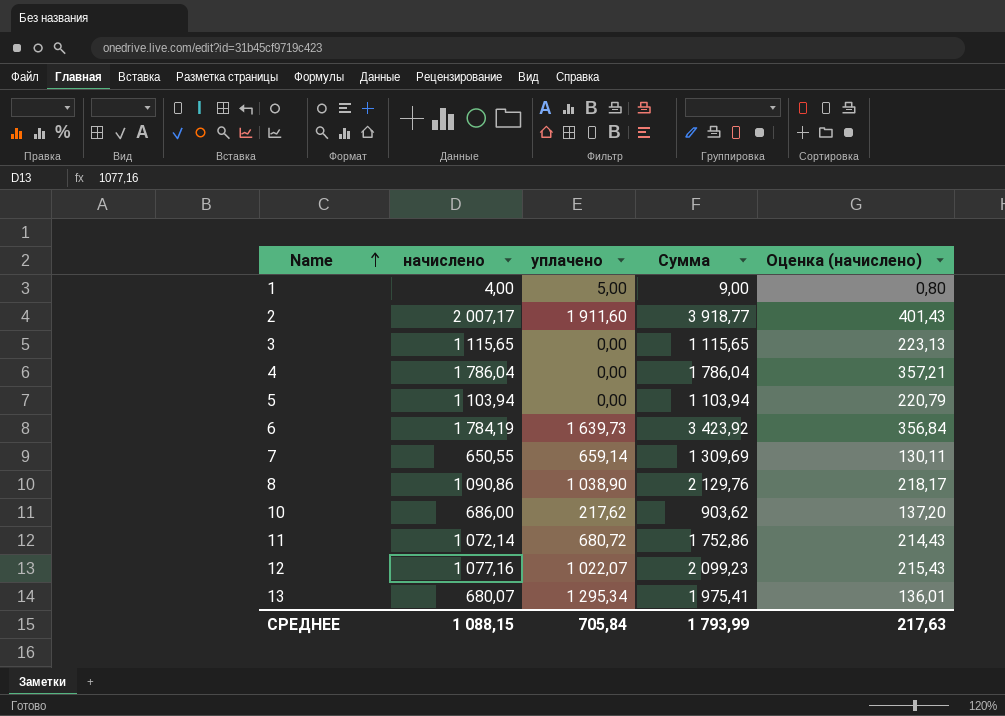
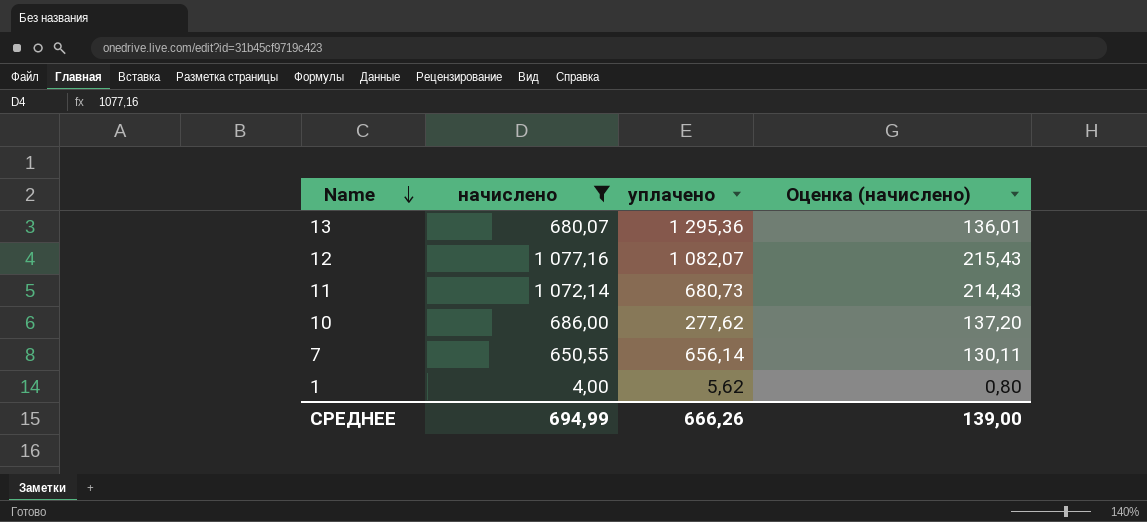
filter: none -> начислено <= 1 077,16
row order: Name ascending -> Name descending
column Сумма | formula: [начислено] + [уплачено] -> none
13 | уплачено: 1 295,34 -> 1 295,36
12 | уплачено: 1 022,07 -> 1 082,07
11 | уплачено: 680,72 -> 680,73
10 | уплачено: 217,62 -> 277,62
7 | уплачено: 659,14 -> 656,14
1 | уплачено: 5,00 -> 5,62
СРЕДНЕЕ | начислено: 1 088,15 -> 694,99
СРЕДНЕЕ | уплачено: 705,84 -> 666,26
СРЕДНЕЕ | Оценка (начислено): 217,63 -> 139,00

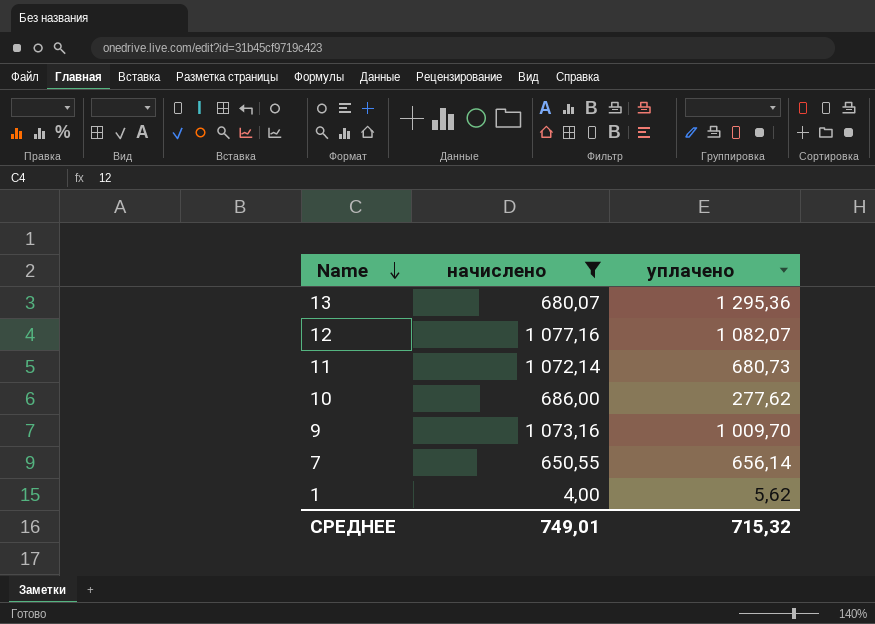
column Оценка (начислено) | formula: [начислено] * 0,2 -> none
row 9: none -> 1 073,16 | 1 009,70
СРЕДНЕЕ | начислено: 694,99 -> 749,01
СРЕДНЕЕ | уплачено: 666,26 -> 715,32

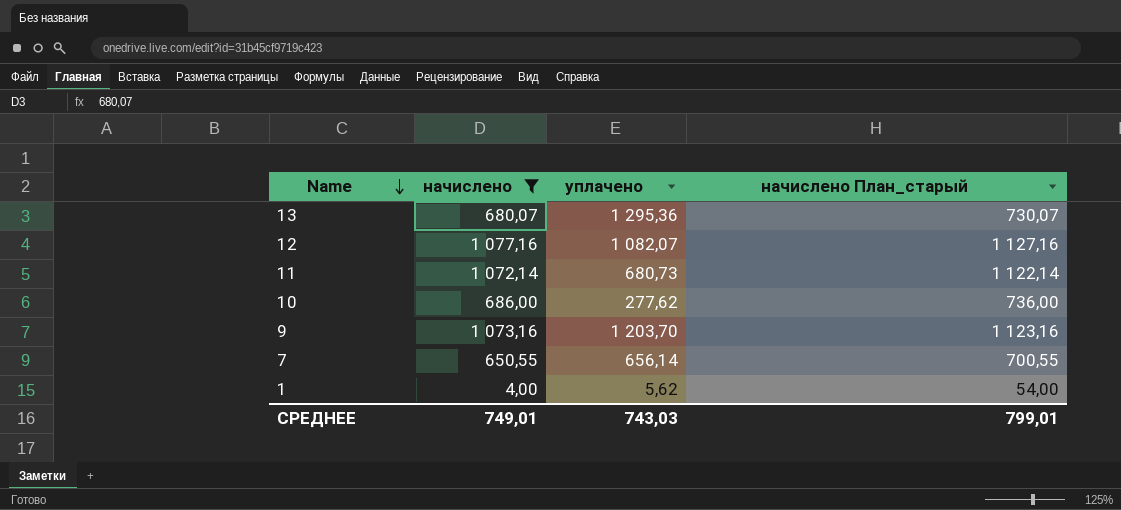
column начислено План_старый | formula: none -> [начислено] + 50
9 | уплачено: 1 009,70 -> 1 203,70
СРЕДНЕЕ | уплачено: 715,32 -> 743,03

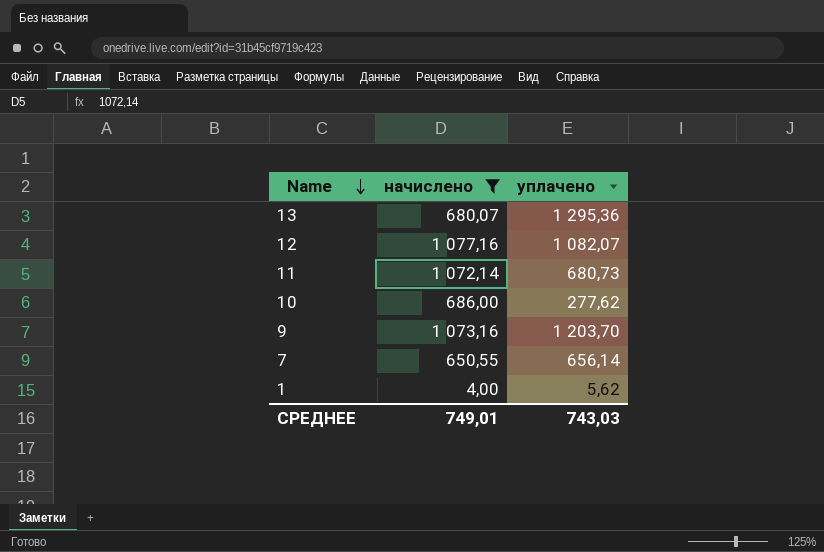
column начислено План_старый | formula: [начислено] + 50 -> none

